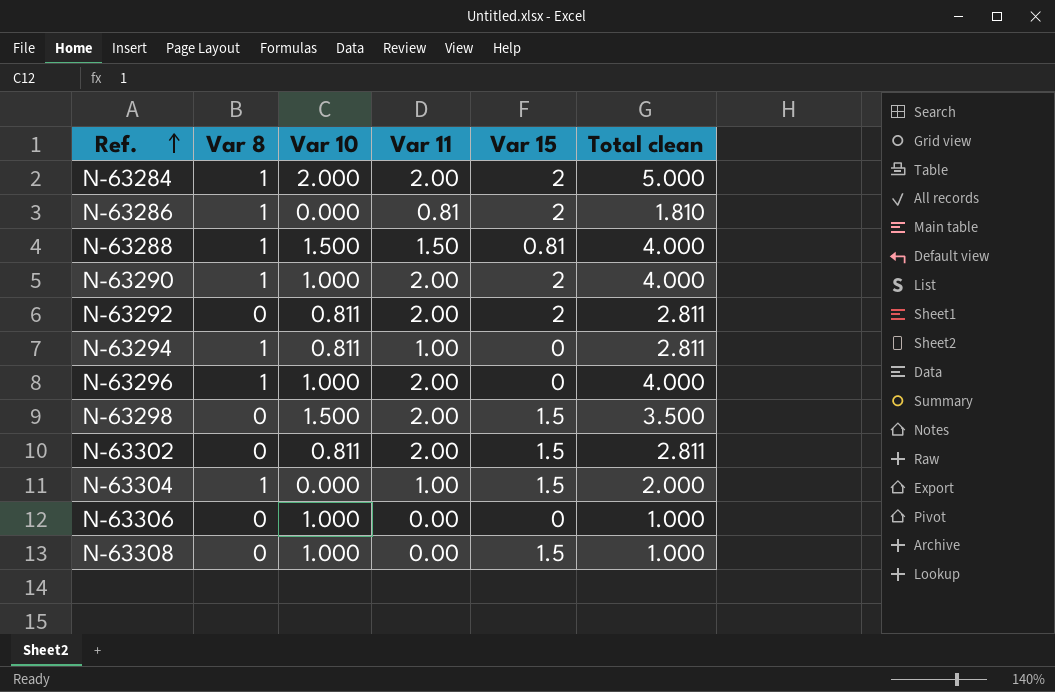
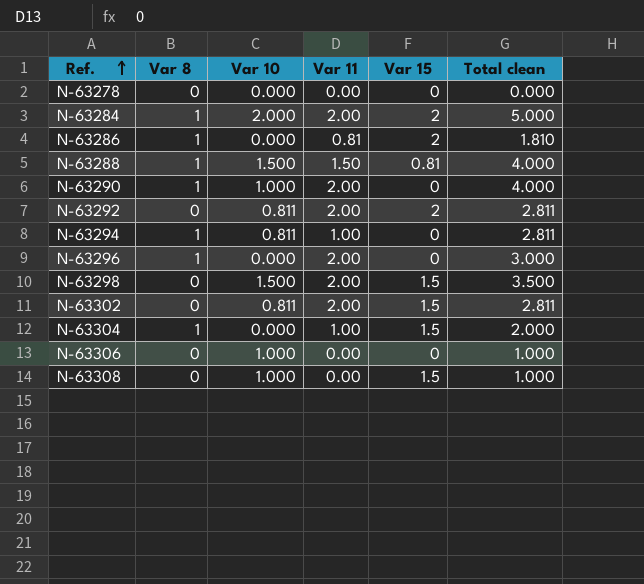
row N-63278: none -> 0 | 0.000 | 0.00 | 0 | 0.000
N-63290 | Var 15: 2 -> 0
N-63296 | Var 10: 1.000 -> 0.000
N-63296 | Total clean: 4.000 -> 3.000

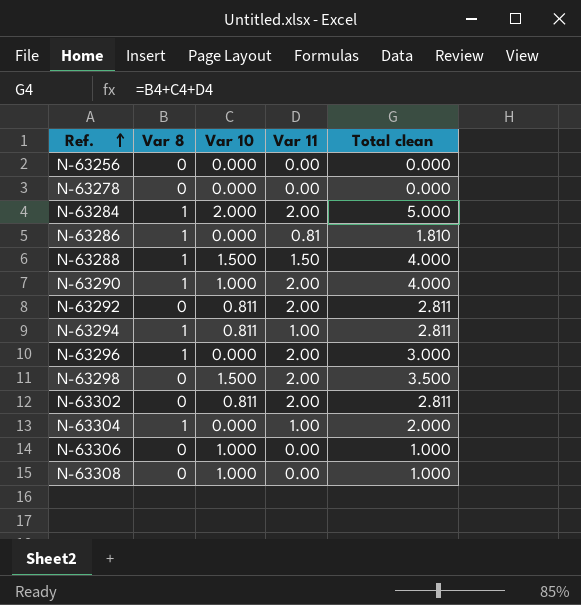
column Var 15 | position: 5 -> none
row N-63256: none -> 0 | 0.000 | 0.00 | 0.000

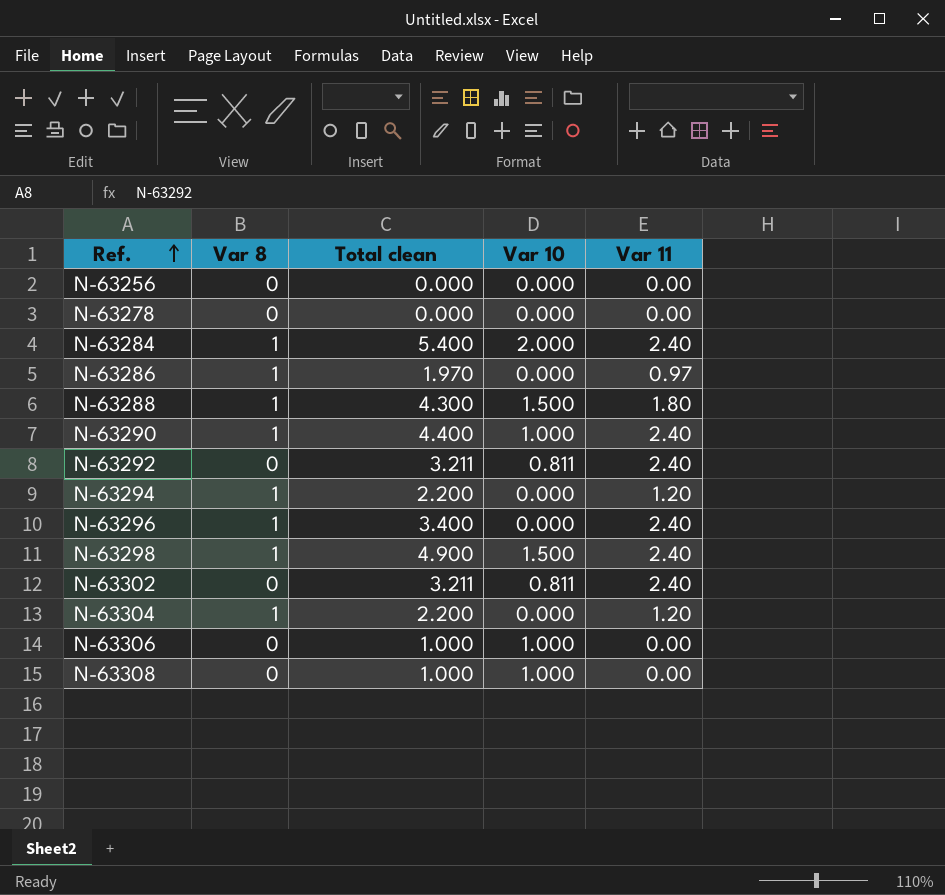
column Total clean | position: 5 -> 3
N-63284 | Total clean: 5.000 -> 5.400
N-63284 | Var 11: 2.00 -> 2.40
N-63286 | Total clean: 1.810 -> 1.970
N-63286 | Var 11: 0.81 -> 0.97
N-63288 | Total clean: 4.000 -> 4.300
N-63288 | Var 11: 1.50 -> 1.80
N-63290 | Total clean: 4.000 -> 4.400
N-63290 | Var 11: 2.00 -> 2.40
N-63292 | Total clean: 2.811 -> 3.211
N-63292 | Var 11: 2.00 -> 2.40
N-63294 | Total clean: 2.811 -> 2.200
N-63294 | Var 10: 0.811 -> 0.000
N-63294 | Var 11: 1.00 -> 1.20
N-63296 | Total clean: 3.000 -> 3.400
N-63296 | Var 11: 2.00 -> 2.40
N-63298 | Var 8: 0 -> 1
N-63298 | Total clean: 3.500 -> 4.900
N-63298 | Var 11: 2.00 -> 2.40
N-63302 | Total clean: 2.811 -> 3.211
N-63302 | Var 11: 2.00 -> 2.40
N-63304 | Total clean: 2.000 -> 2.200
N-63304 | Var 11: 1.00 -> 1.20

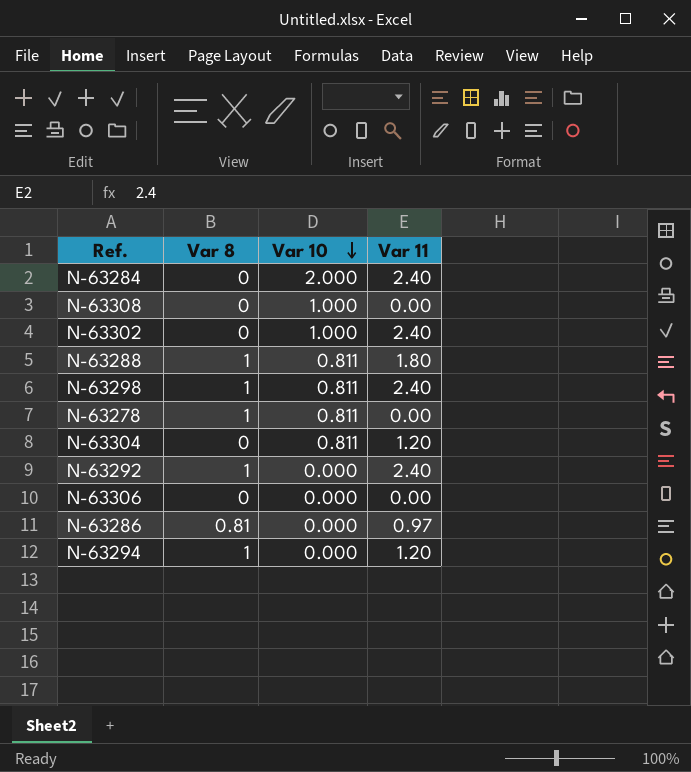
row order: Ref. ascending -> Var 10 descending
column Total clean | formula: [Var 8] + [Var 10] + [Var 11] -> none
row N-63256: 0 | 0.000 | 0.000 | 0.00 -> none
row N-63290: 1 | 4.400 | 1.000 | 2.40 -> none
row N-63296: 1 | 3.400 | 0.000 | 2.40 -> none
N-63284 | Var 8: 1 -> 0
N-63302 | Var 10: 0.811 -> 1.000
N-63288 | Var 10: 1.500 -> 0.811
N-63298 | Var 10: 1.500 -> 0.811
N-63278 | Var 8: 0 -> 1
N-63278 | Var 10: 0.000 -> 0.811
N-63304 | Var 8: 1 -> 0
N-63304 | Var 10: 0.000 -> 0.811
N-63292 | Var 8: 0 -> 1
N-63292 | Var 10: 0.811 -> 0.000
N-63306 | Var 10: 1.000 -> 0.000
N-63286 | Var 8: 1 -> 0.81

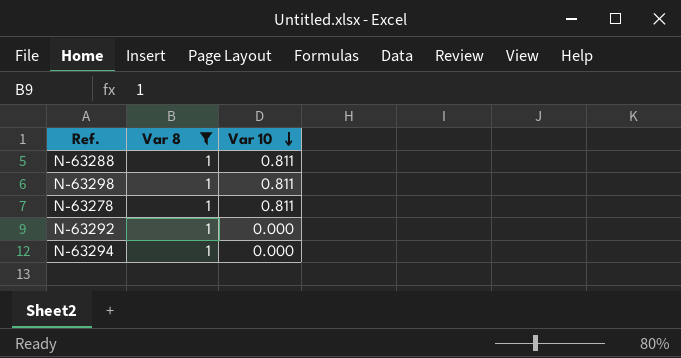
filter: none -> Var 8 = 1
column Var 11 | position: 4 -> none

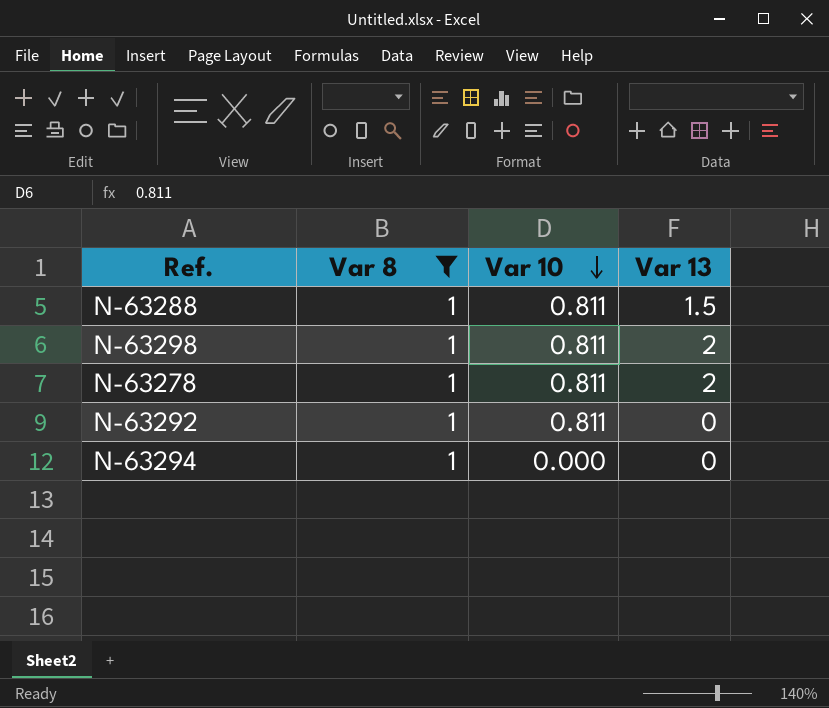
column Var 13 | position: none -> 4
N-63292 | Var 10: 0.000 -> 0.811

